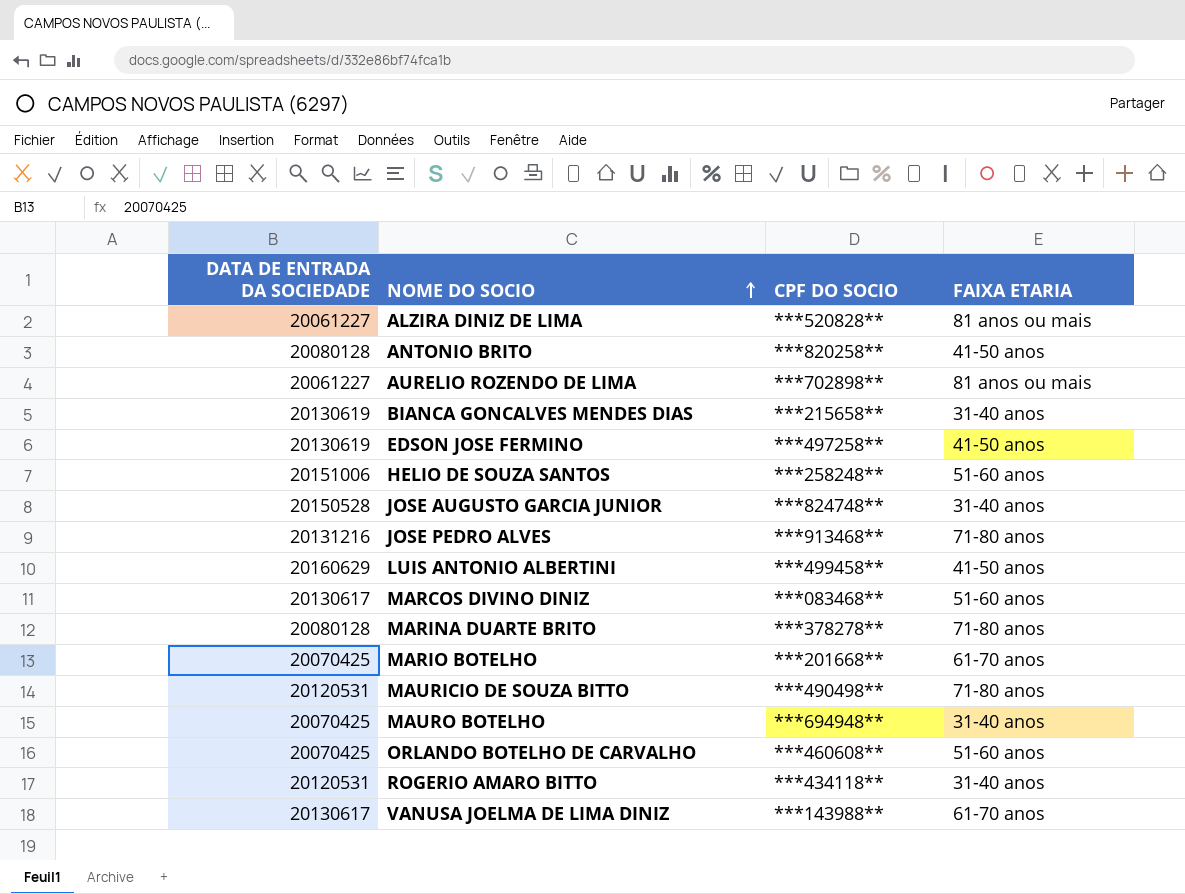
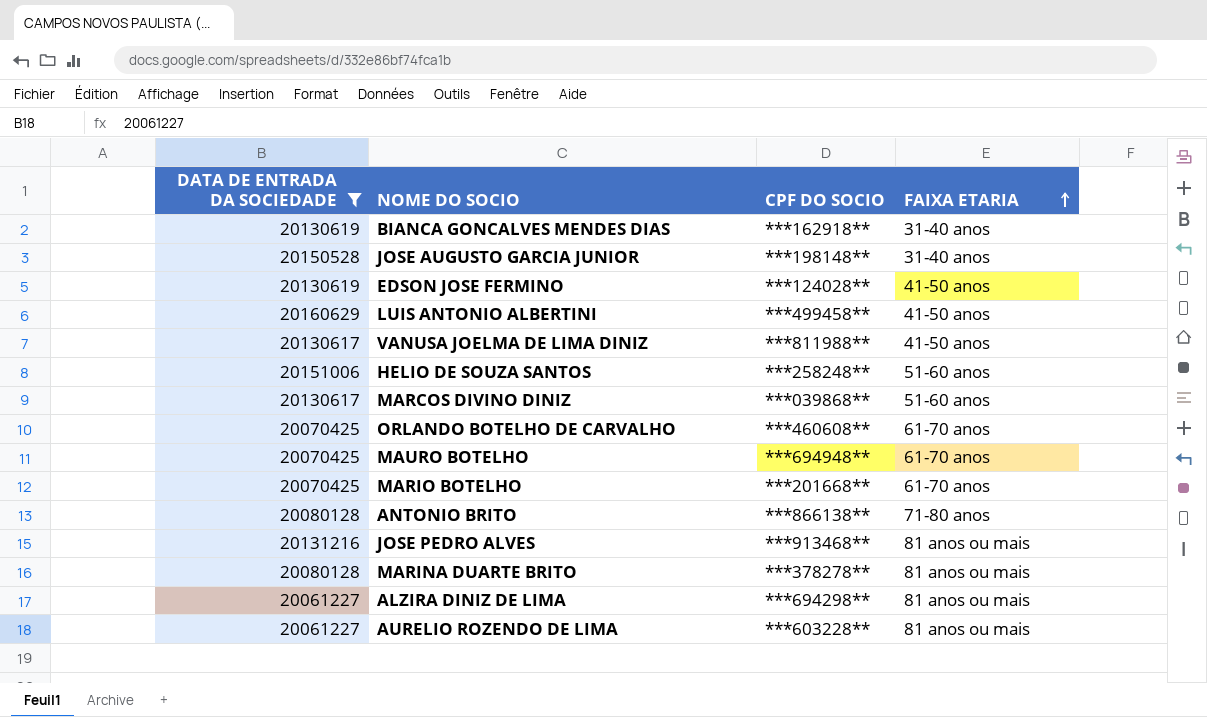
filter: none -> DATA DE ENTRADA DA SOCIEDADE != 20120531
row order: NOME DO SOCIO ascending -> FAIXA ETARIA ascending
BIANCA GONCALVES MENDES DIAS | CPF DO SOCIO: ***215658** -> ***162918**
JOSE AUGUSTO GARCIA JUNIOR | CPF DO SOCIO: ***824748** -> ***198148**
EDSON JOSE FERMINO | CPF DO SOCIO: ***497258** -> ***124028**
VANUSA JOELMA DE LIMA DINIZ | CPF DO SOCIO: ***143988** -> ***811988**
VANUSA JOELMA DE LIMA DINIZ | FAIXA ETARIA: 61-70 anos -> 41-50 anos
MARCOS DIVINO DINIZ | CPF DO SOCIO: ***083468** -> ***039868**
ORLANDO BOTELHO DE CARVALHO | FAIXA ETARIA: 51-60 anos -> 61-70 anos
MAURO BOTELHO | FAIXA ETARIA: 31-40 anos -> 61-70 anos
ANTONIO BRITO | CPF DO SOCIO: ***820258** -> ***866138**
ANTONIO BRITO | FAIXA ETARIA: 41-50 anos -> 71-80 anos
JOSE PEDRO ALVES | FAIXA ETARIA: 71-80 anos -> 81 anos ou mais
MARINA DUARTE BRITO | FAIXA ETARIA: 71-80 anos -> 81 anos ou mais
ALZIRA DINIZ DE LIMA | CPF DO SOCIO: ***520828** -> ***694298**
AURELIO ROZENDO DE LIMA | CPF DO SOCIO: ***702898** -> ***603228**

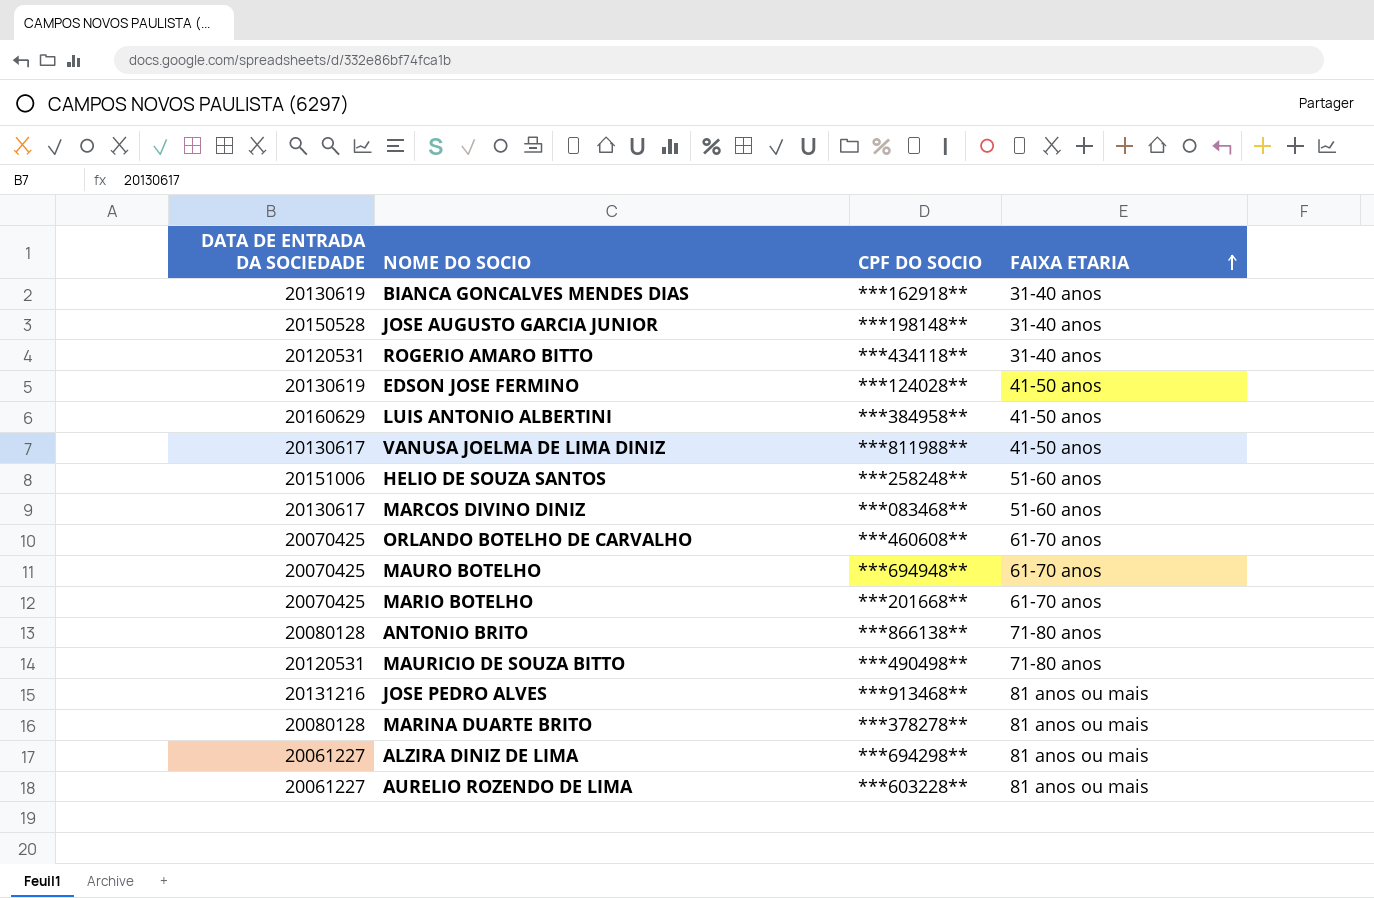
filter: DATA DE ENTRADA DA SOCIEDADE != 20120531 -> none
LUIS ANTONIO ALBERTINI | CPF DO SOCIO: ***499458** -> ***384958**
MARCOS DIVINO DINIZ | CPF DO SOCIO: ***039868** -> ***083468**

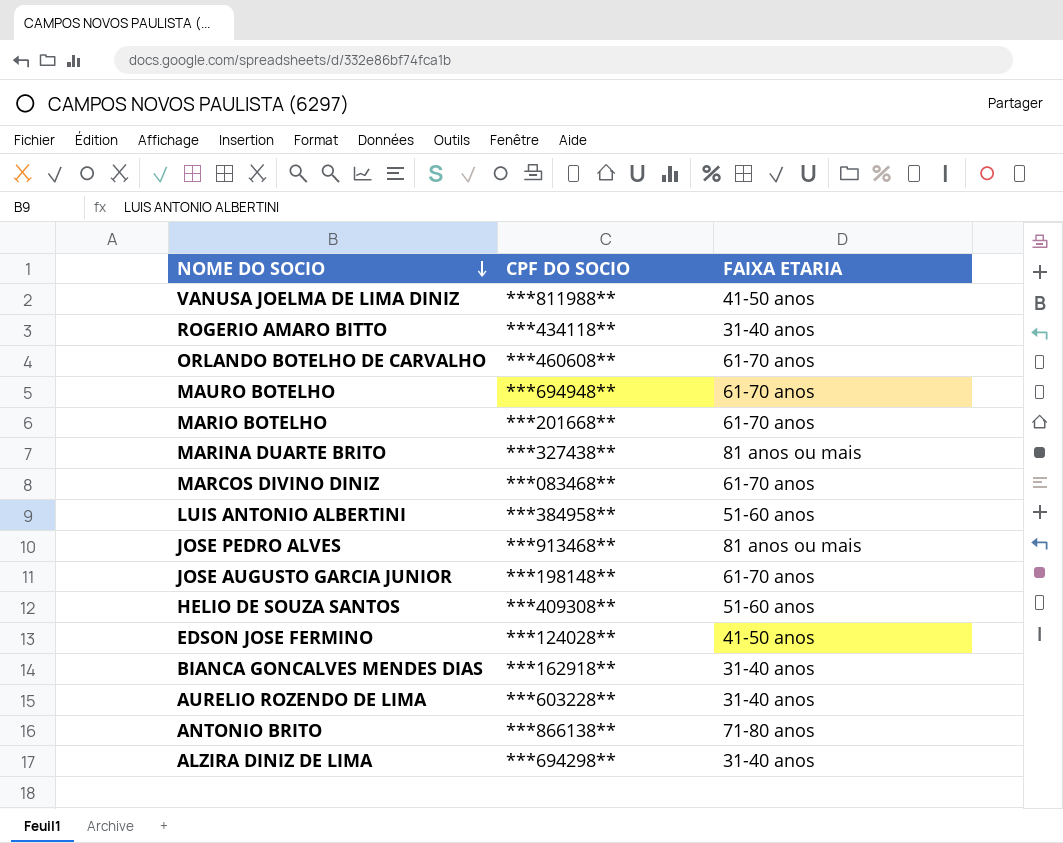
row order: FAIXA ETARIA ascending -> NOME DO SOCIO descending
column DATA DE ENTRADA DA SOCIEDADE | position: 1 -> none
row MAURICIO DE SOUZA BITTO: 20120531 | ***490498** | 71-80 anos -> none
MARINA DUARTE BRITO | CPF DO SOCIO: ***378278** -> ***327438**
MARCOS DIVINO DINIZ | FAIXA ETARIA: 51-60 anos -> 61-70 anos
LUIS ANTONIO ALBERTINI | FAIXA ETARIA: 41-50 anos -> 51-60 anos
JOSE AUGUSTO GARCIA JUNIOR | FAIXA ETARIA: 31-40 anos -> 61-70 anos
HELIO DE SOUZA SANTOS | CPF DO SOCIO: ***258248** -> ***409308**
AURELIO ROZENDO DE LIMA | FAIXA ETARIA: 81 anos ou mais -> 31-40 anos
ALZIRA DINIZ DE LIMA | FAIXA ETARIA: 81 anos ou mais -> 31-40 anos

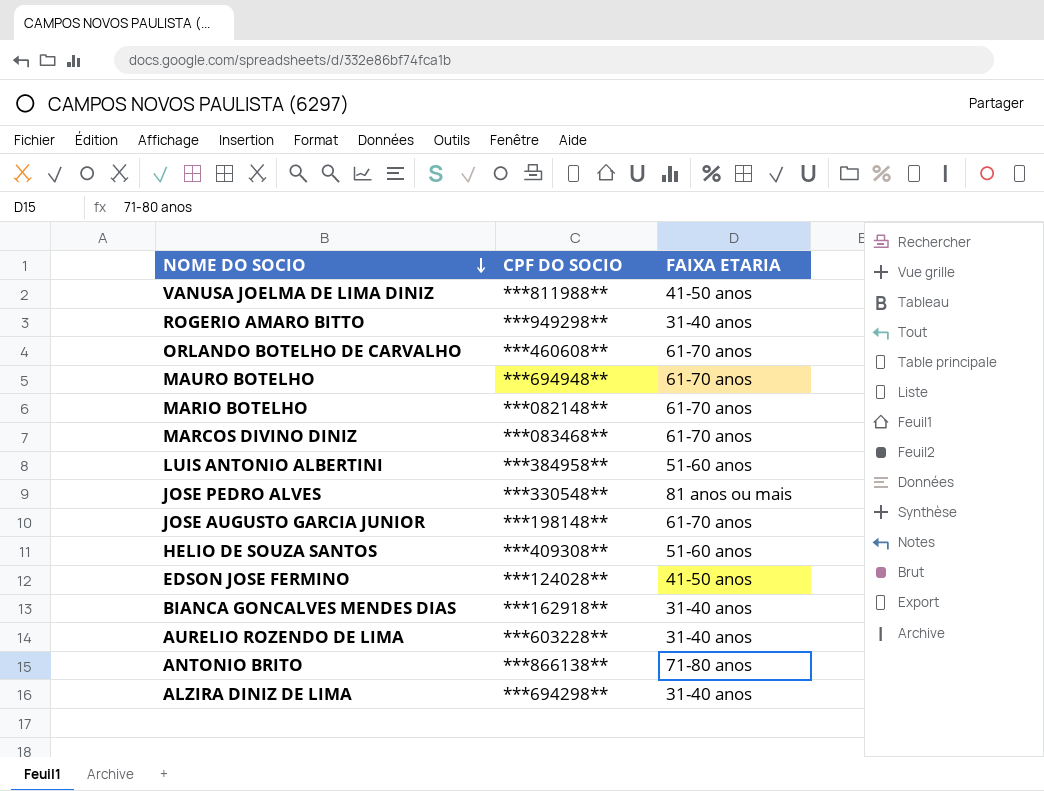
row MARINA DUARTE BRITO: ***327438** | 81 anos ou mais -> none
ROGERIO AMARO BITTO | CPF DO SOCIO: ***434118** -> ***949298**
MARIO BOTELHO | CPF DO SOCIO: ***201668** -> ***082148**
JOSE PEDRO ALVES | CPF DO SOCIO: ***913468** -> ***330548**

